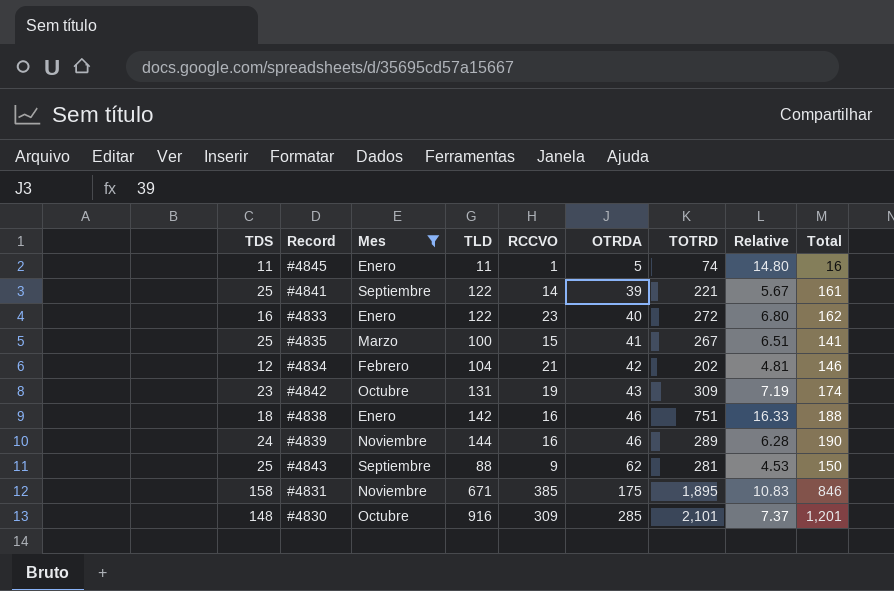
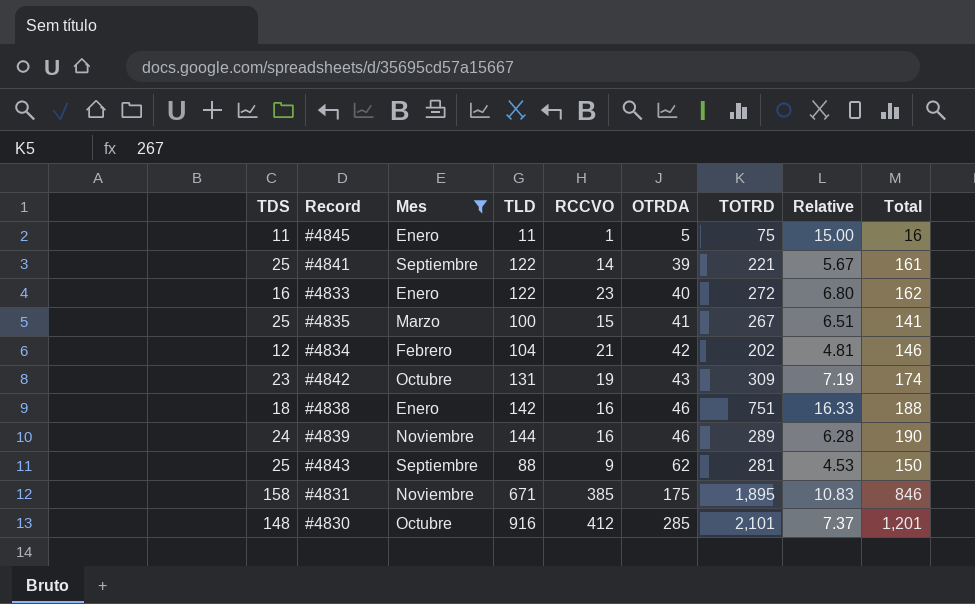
#4845 | TOTRD: 74 -> 75
#4845 | Relative: 14.80 -> 15.00
#4830 | RCCVO: 309 -> 412

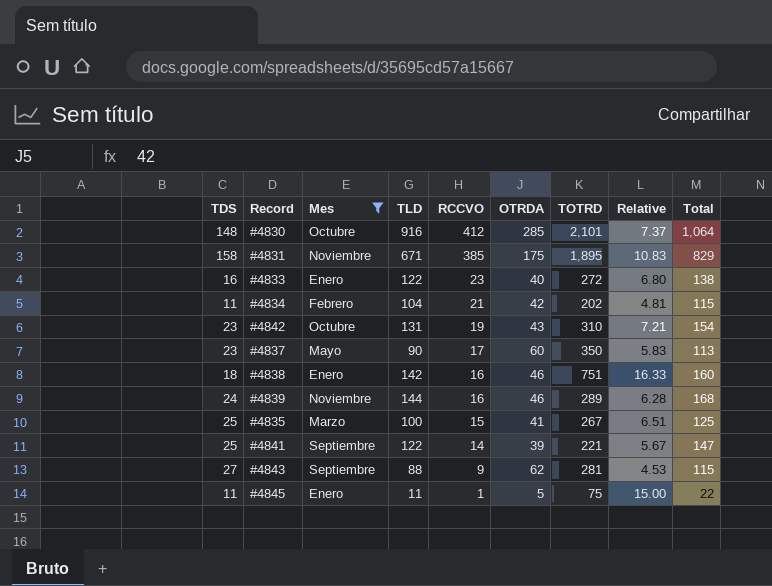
row order: OTRDA ascending -> RCCVO descending
column Total | formula: [TLD] + [OTRDA] -> [TDS] + [TLD]
#4834 | TDS: 12 -> 11
#4842 | TOTRD: 309 -> 310
#4842 | Relative: 7.19 -> 7.21
row #4837: none -> 23 | Mayo | 90 | 17 | 60 | 350 | 5.83 | 113
#4843 | TDS: 25 -> 27

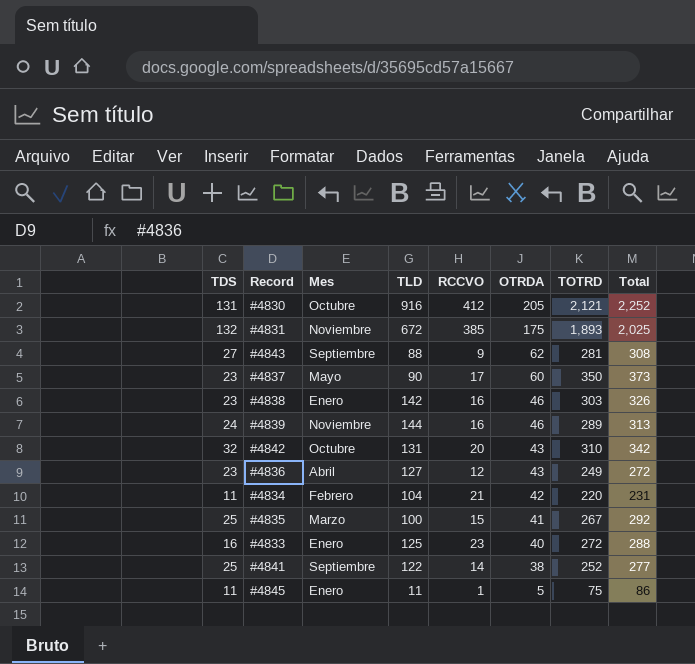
filter: Mes != Abril -> none
row order: RCCVO descending -> OTRDA descending
column Relative | formula: [TOTRD] / [OTRDA] -> none
column Total | formula: [TDS] + [TLD] -> [TDS] + [TOTRD]
#4830 | TDS: 148 -> 131
#4830 | OTRDA: 285 -> 205
#4830 | TOTRD: 2,101 -> 2,121
#4831 | TDS: 158 -> 132
#4831 | TLD: 671 -> 672
#4831 | TOTRD: 1,895 -> 1,893
#4838 | TDS: 18 -> 23
#4838 | TOTRD: 751 -> 303
#4842 | TDS: 23 -> 32
#4842 | RCCVO: 19 -> 20
#4834 | TOTRD: 202 -> 220
#4833 | TLD: 122 -> 125
#4841 | OTRDA: 39 -> 38
#4841 | TOTRD: 221 -> 252

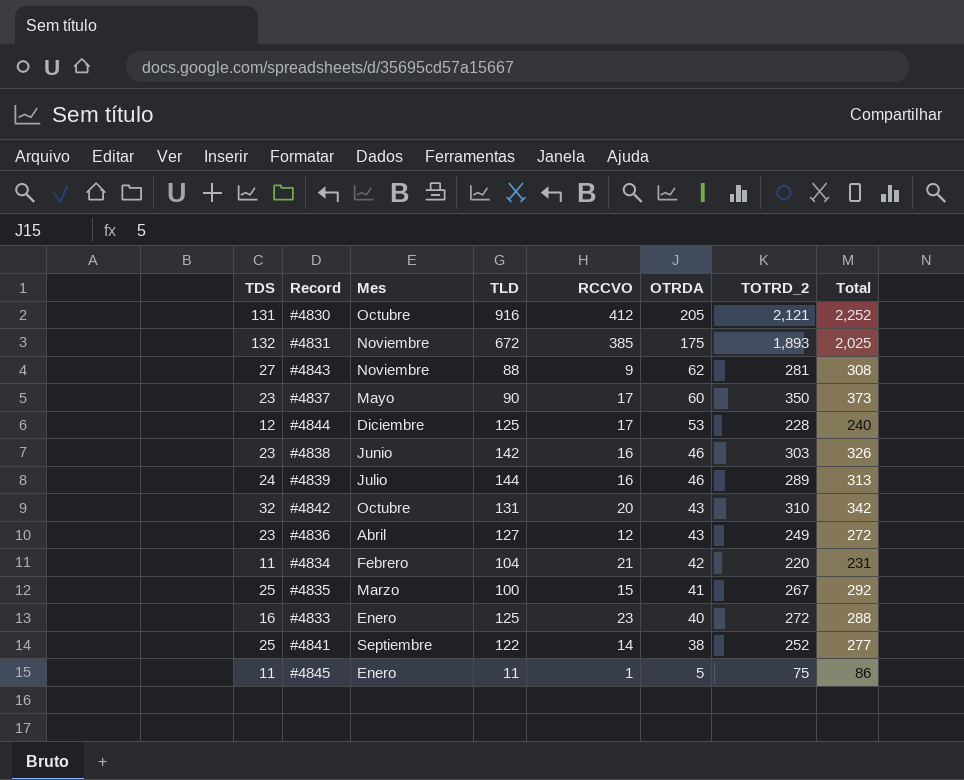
column name: TOTRD -> TOTRD_2
#4843 | Mes: Septiembre -> Noviembre
row #4844: none -> 12 | Diciembre | 125 | 17 | 53 | 228 | 240
#4838 | Mes: Enero -> Junio
#4839 | Mes: Noviembre -> Julio

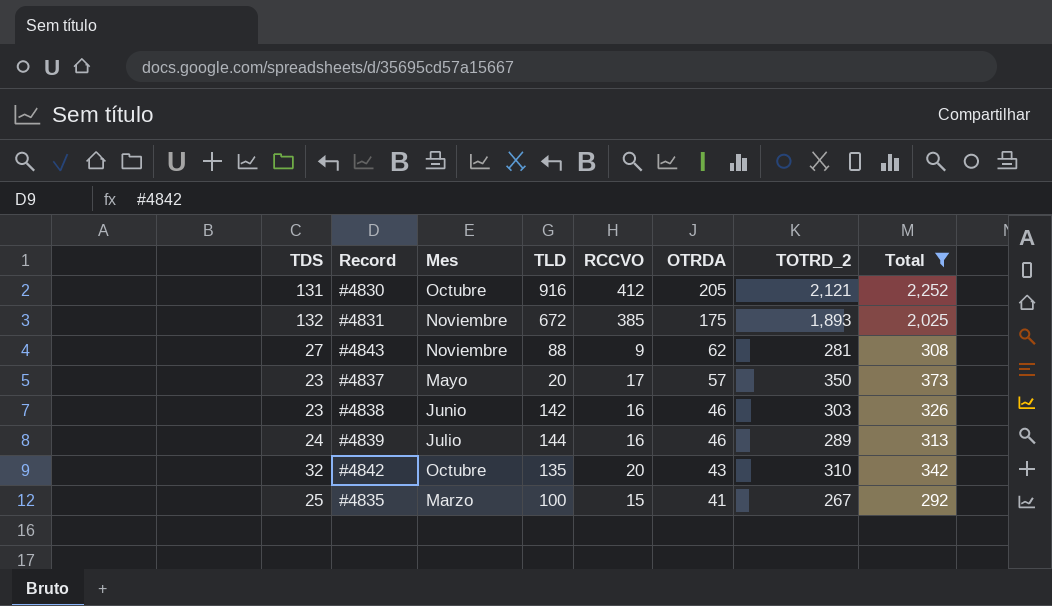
filter: none -> Total >= 292
#4837 | TLD: 90 -> 20
#4837 | OTRDA: 60 -> 57
#4842 | TLD: 131 -> 135

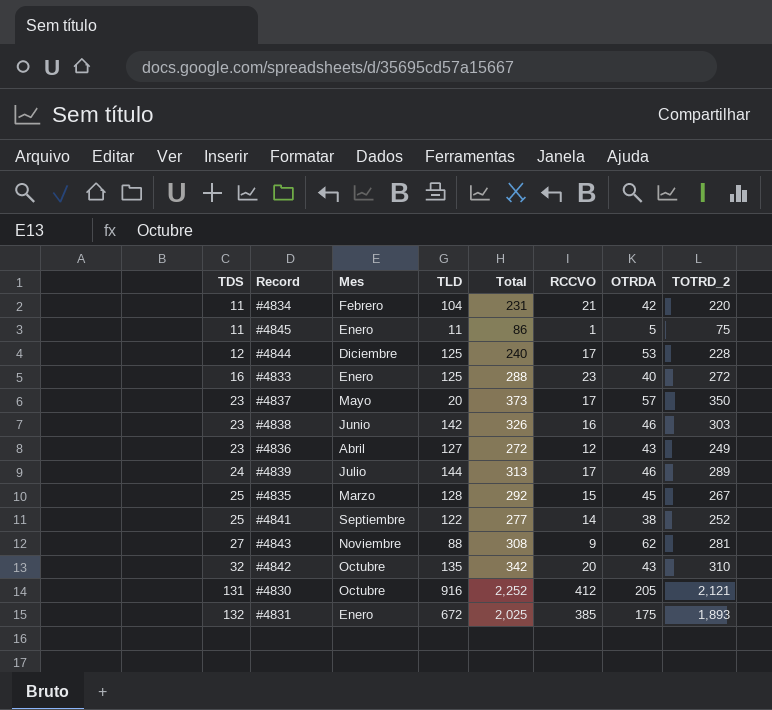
filter: Total >= 292 -> none
row order: OTRDA descending -> TDS ascending
column Total | position: 8 -> 5
#4839 | RCCVO: 16 -> 17
#4835 | TLD: 100 -> 128
#4835 | OTRDA: 41 -> 45
#4831 | Mes: Noviembre -> Enero

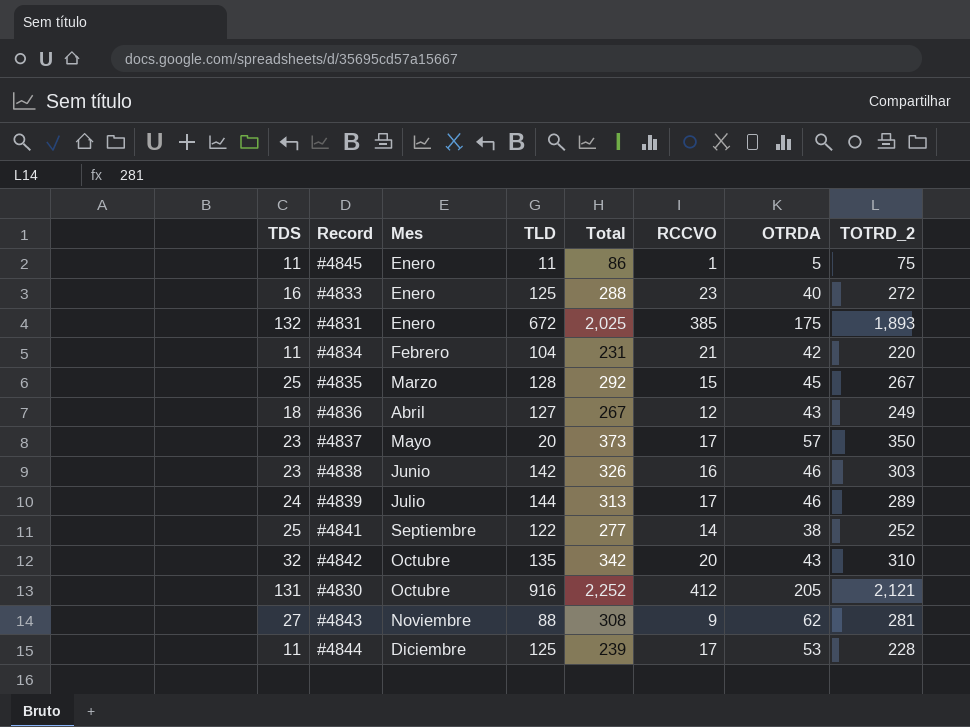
row order: TDS ascending -> Mes ascending
#4836 | TDS: 23 -> 18
#4836 | Total: 272 -> 267
#4844 | TDS: 12 -> 11
#4844 | Total: 240 -> 239

